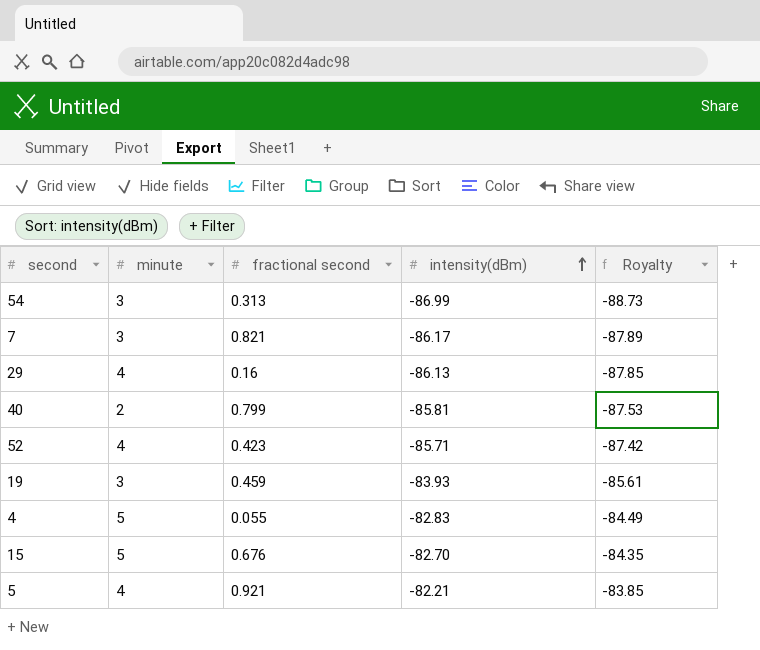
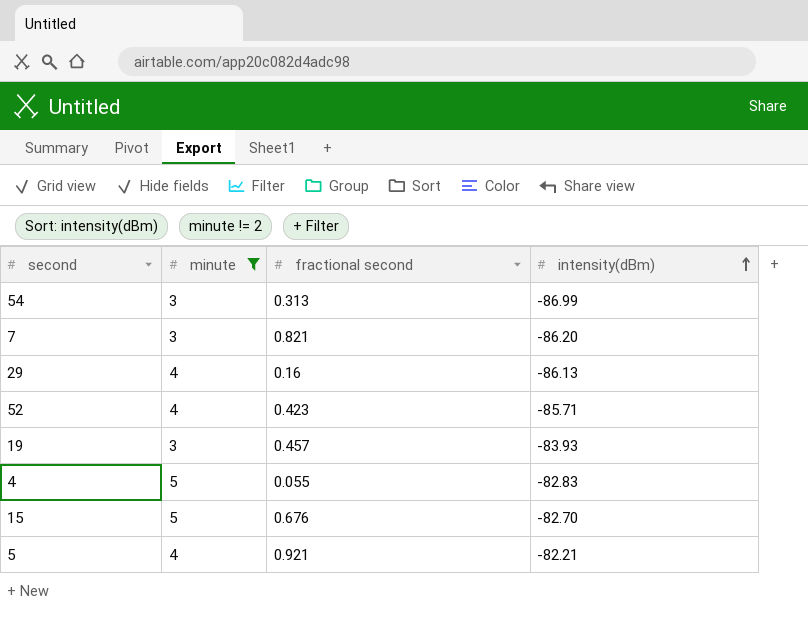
filter: none -> minute != 2
column Royalty | formula: [intensity(dBm)] * 1.02 -> none
7 | intensity(dBm): -86.17 -> -86.20
19 | fractional second: 0.459 -> 0.457

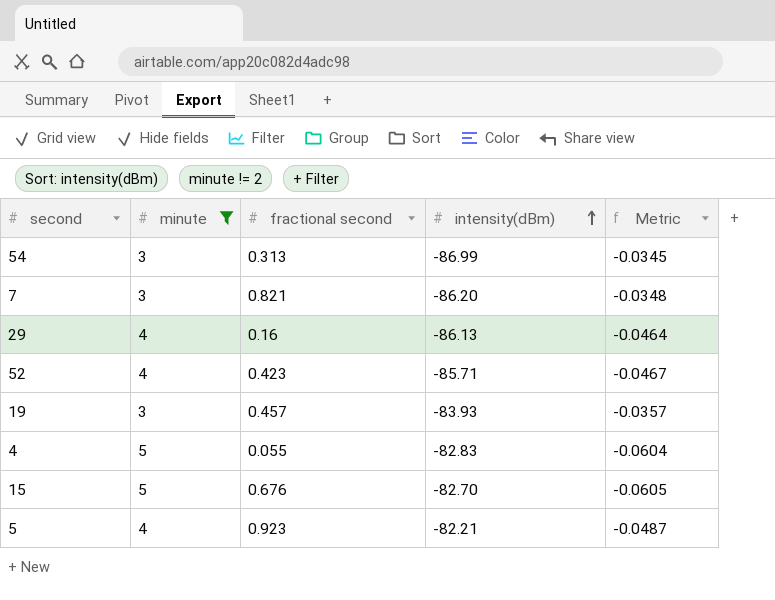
column Metric | formula: none -> [minute] / [intensity(dBm)]
5 | fractional second: 0.921 -> 0.923

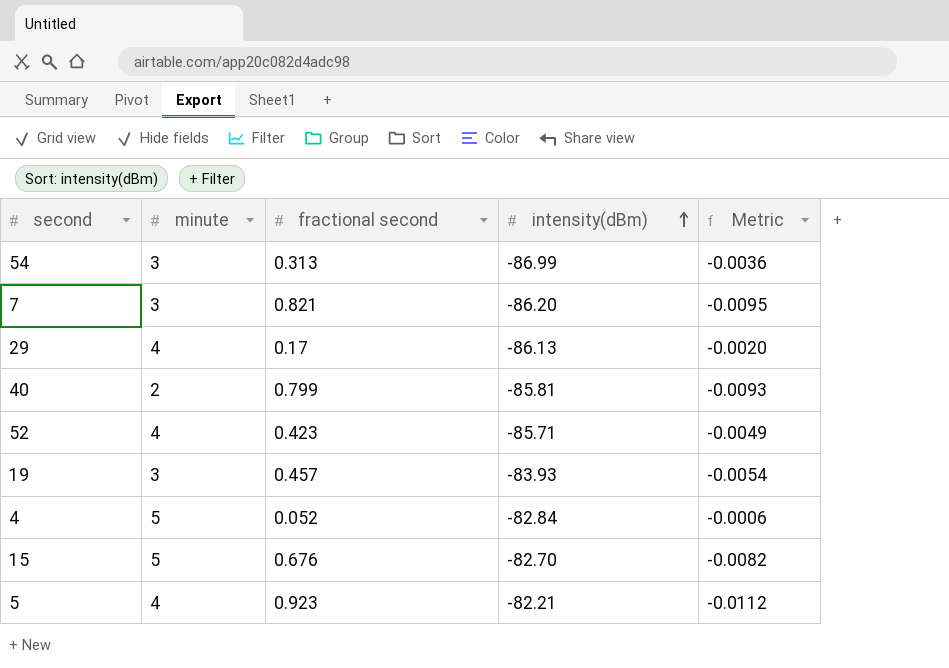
filter: minute != 2 -> none
column Metric | formula: [minute] / [intensity(dBm)] -> [fractional second] / [intensity(dBm)]
29 | fractional second: 0.16 -> 0.17
4 | fractional second: 0.055 -> 0.052
4 | intensity(dBm): -82.83 -> -82.84

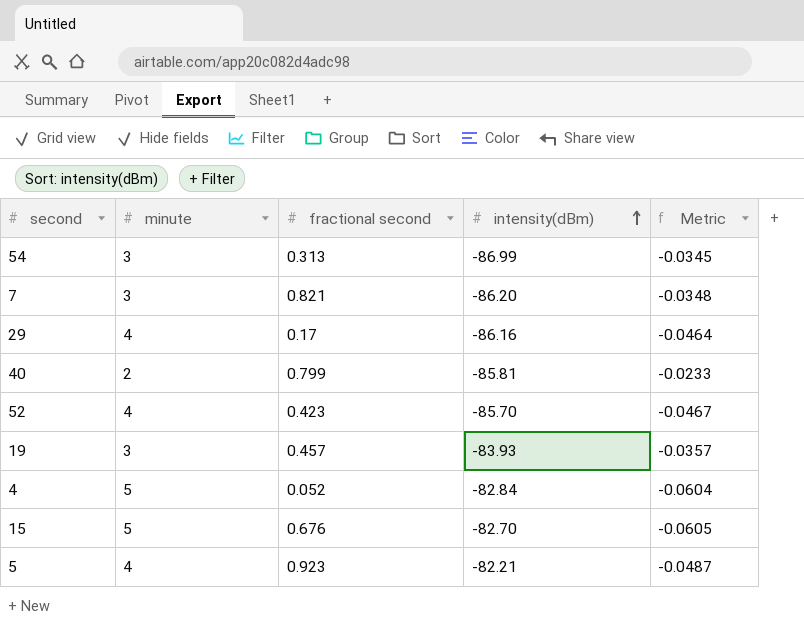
column Metric | formula: [fractional second] / [intensity(dBm)] -> [minute] / [intensity(dBm)]
29 | intensity(dBm): -86.13 -> -86.16
52 | intensity(dBm): -85.71 -> -85.70

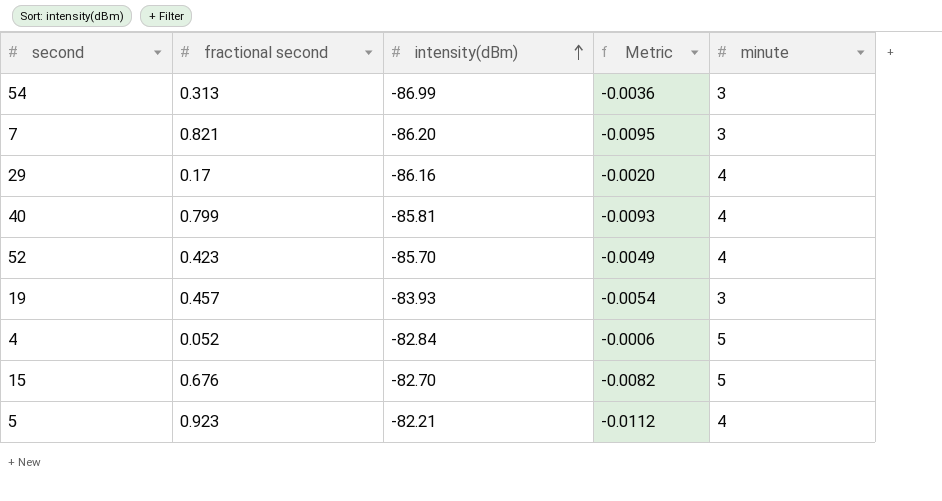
column Metric | formula: [minute] / [intensity(dBm)] -> [fractional second] / [intensity(dBm)]
column minute | position: 2 -> 5
40 | minute: 2 -> 4

